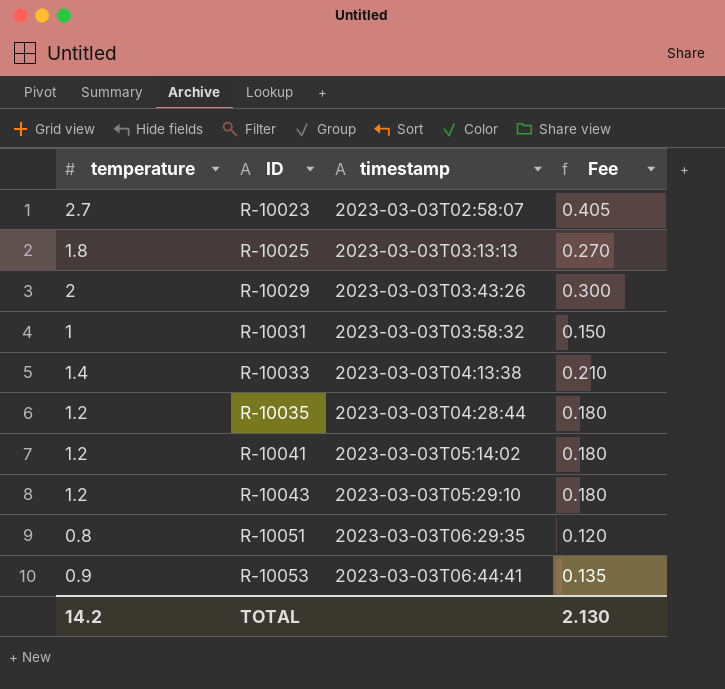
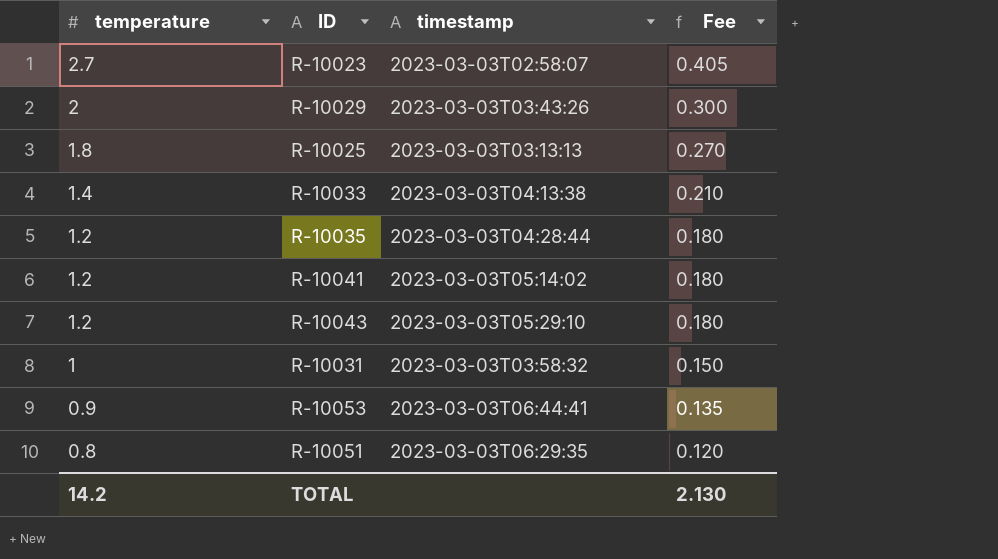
row order: ID ascending -> temperature descending

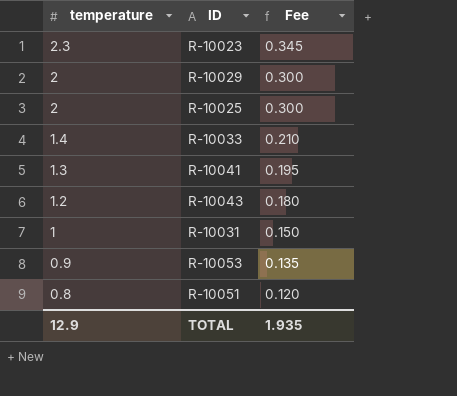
column timestamp | position: 3 -> none
row R-10035: 1.2 | 2023-03-03T04:28:44 | 0.180 -> none
R-10023 | temperature: 2.7 -> 2.3
R-10023 | Fee: 0.405 -> 0.345
R-10025 | temperature: 1.8 -> 2
R-10025 | Fee: 0.270 -> 0.300
R-10041 | temperature: 1.2 -> 1.3
R-10041 | Fee: 0.180 -> 0.195
TOTAL | temperature: 14.2 -> 12.9
TOTAL | Fee: 2.130 -> 1.935

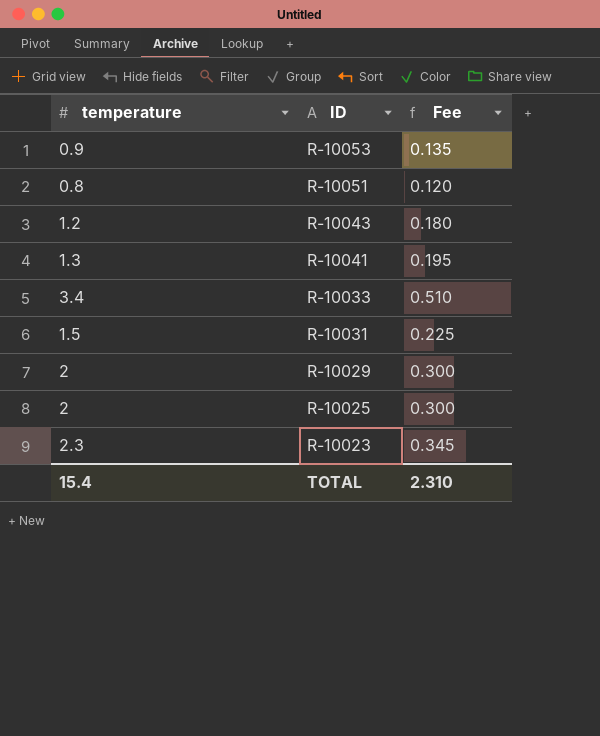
row order: temperature descending -> ID descending
R-10033 | temperature: 1.4 -> 3.4
R-10033 | Fee: 0.210 -> 0.510
R-10031 | temperature: 1 -> 1.5
R-10031 | Fee: 0.150 -> 0.225
TOTAL | temperature: 12.9 -> 15.4
TOTAL | Fee: 1.935 -> 2.310

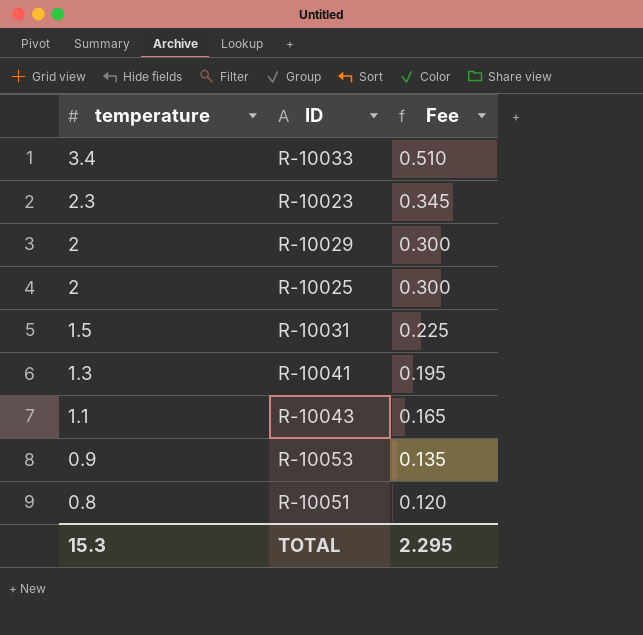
row order: ID descending -> temperature descending
R-10043 | temperature: 1.2 -> 1.1
R-10043 | Fee: 0.180 -> 0.165
TOTAL | temperature: 15.4 -> 15.3
TOTAL | Fee: 2.310 -> 2.295

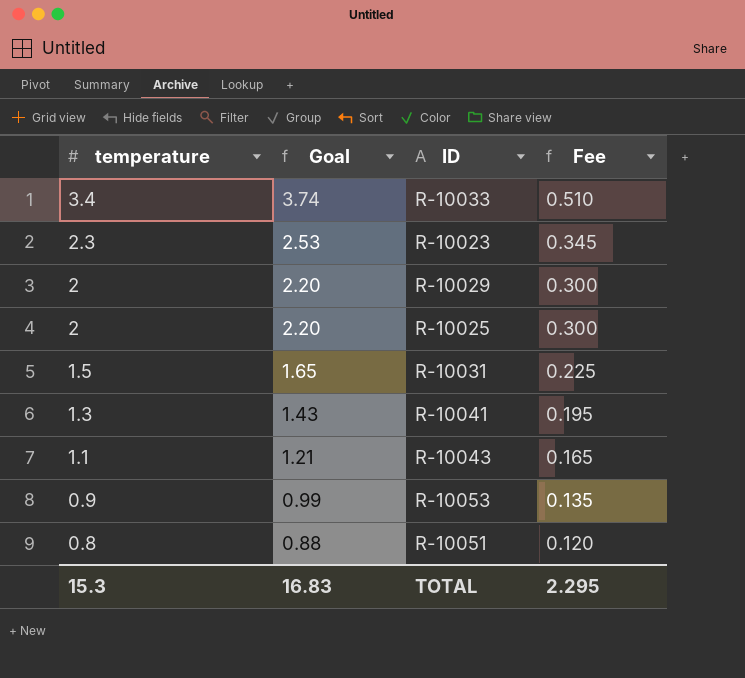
column Goal | formula: none -> [temperature] * 1.1

